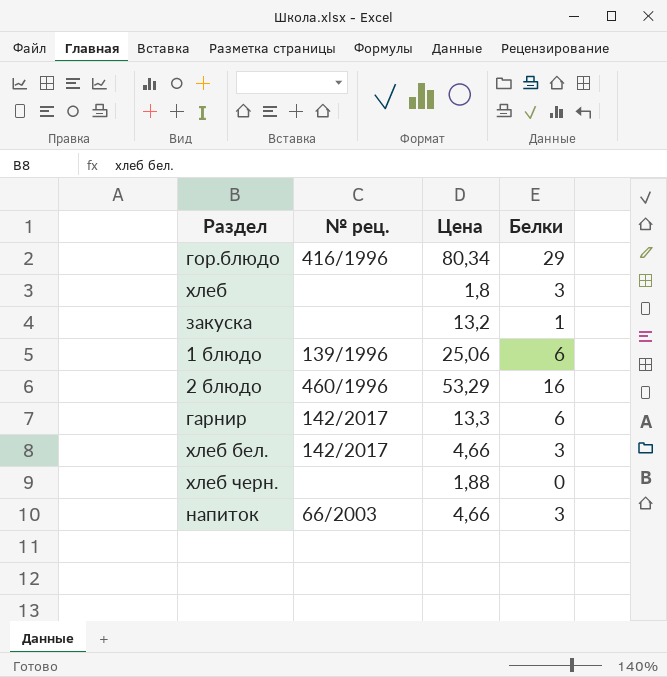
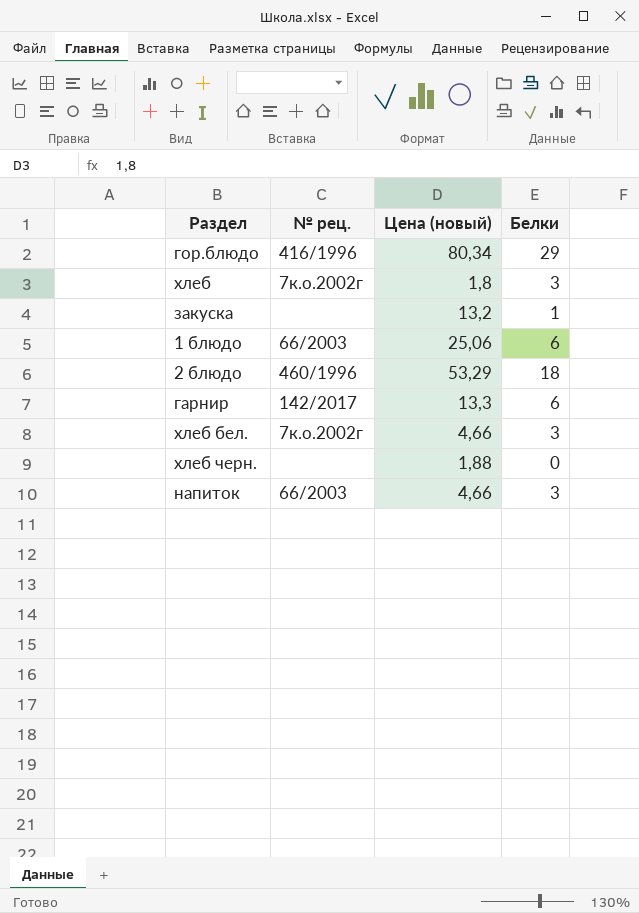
column name: Цена -> Цена (новый)
хлеб | № рец.: none -> 7к.о.2002г
1 блюдо | № рец.: 139/1996 -> 66/2003
2 блюдо | Белки: 16 -> 18
хлеб бел. | № рец.: 142/2017 -> 7к.о.2002г

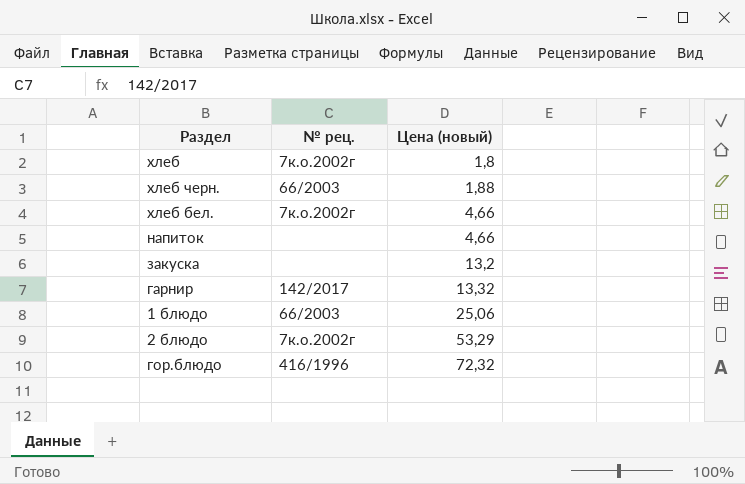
row order: none -> Цена (новый) ascending
column Белки | position: 4 -> none
хлеб черн. | № рец.: none -> 66/2003
напиток | № рец.: 66/2003 -> none
гарнир | Цена (новый): 13,3 -> 13,32
2 блюдо | № рец.: 460/1996 -> 7к.о.2002г
гор.блюдо | Цена (новый): 80,34 -> 72,32

